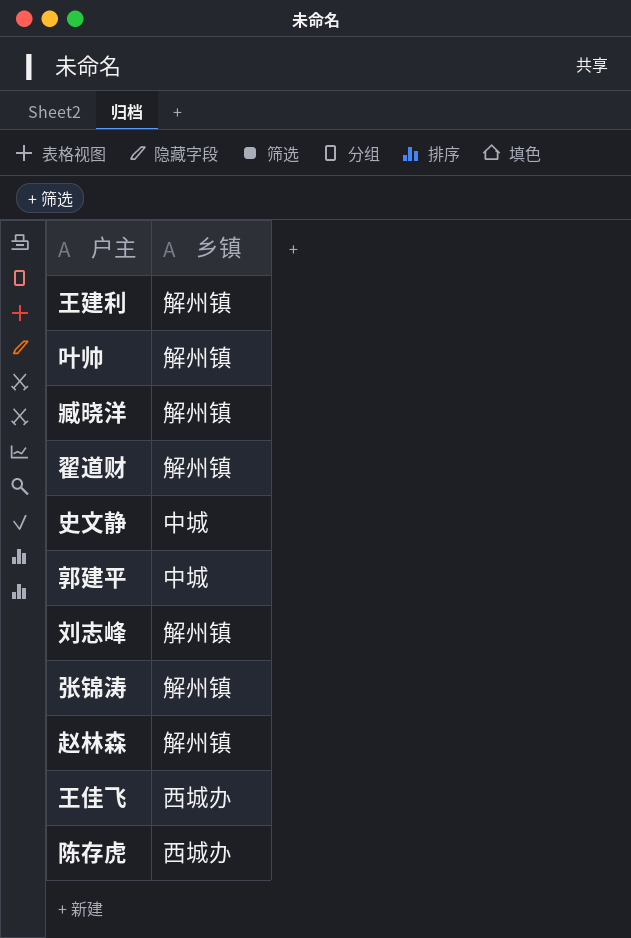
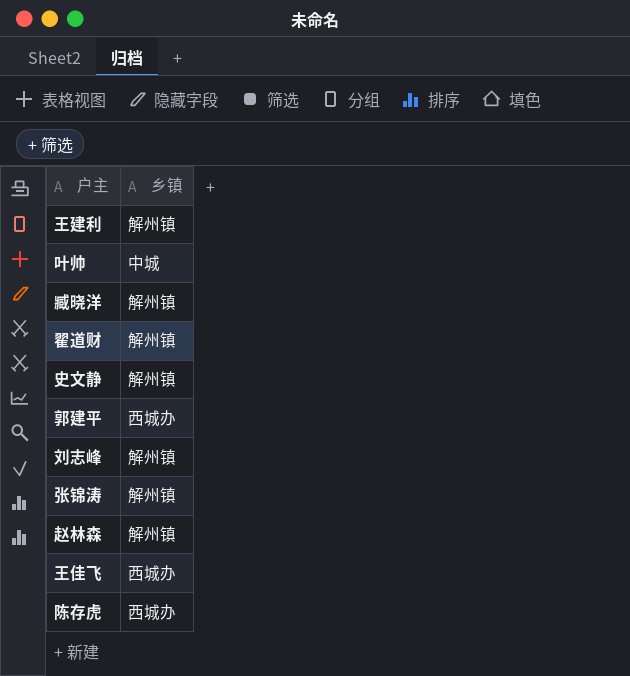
叶帅 | 乡镇: 解州镇 -> 中城
史文静 | 乡镇: 中城 -> 解州镇
郭建平 | 乡镇: 中城 -> 西城办

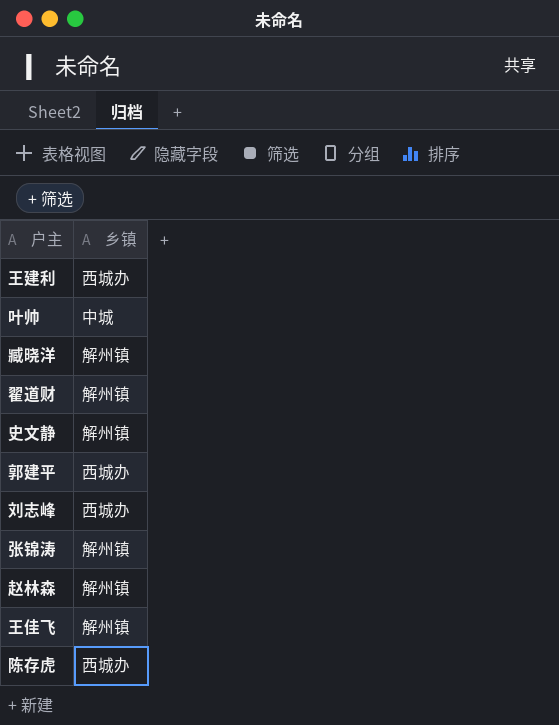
王建利 | 乡镇: 解州镇 -> 西城办
刘志峰 | 乡镇: 解州镇 -> 西城办
王佳飞 | 乡镇: 西城办 -> 解州镇

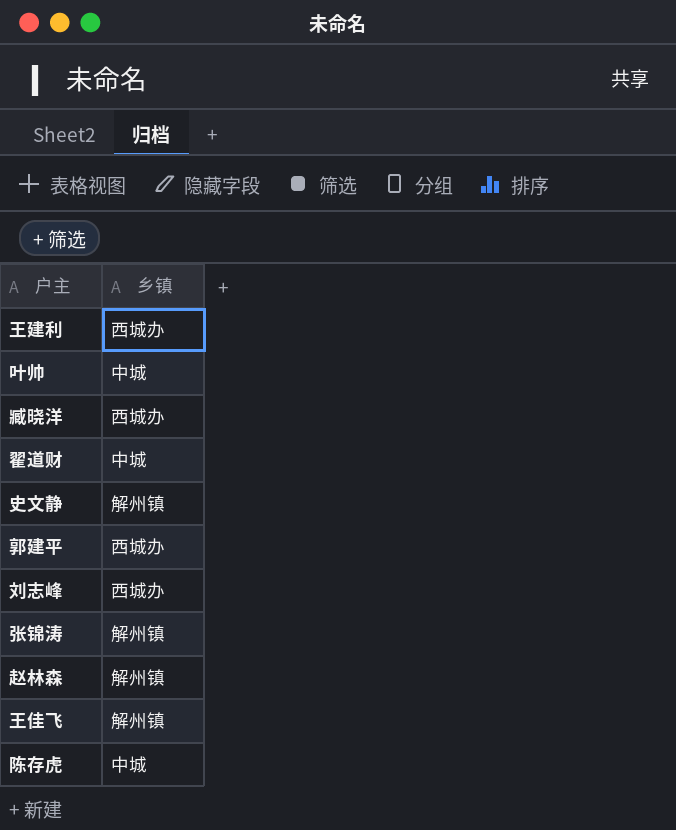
臧晓洋 | 乡镇: 解州镇 -> 西城办
翟道财 | 乡镇: 解州镇 -> 中城
陈存虎 | 乡镇: 西城办 -> 中城

